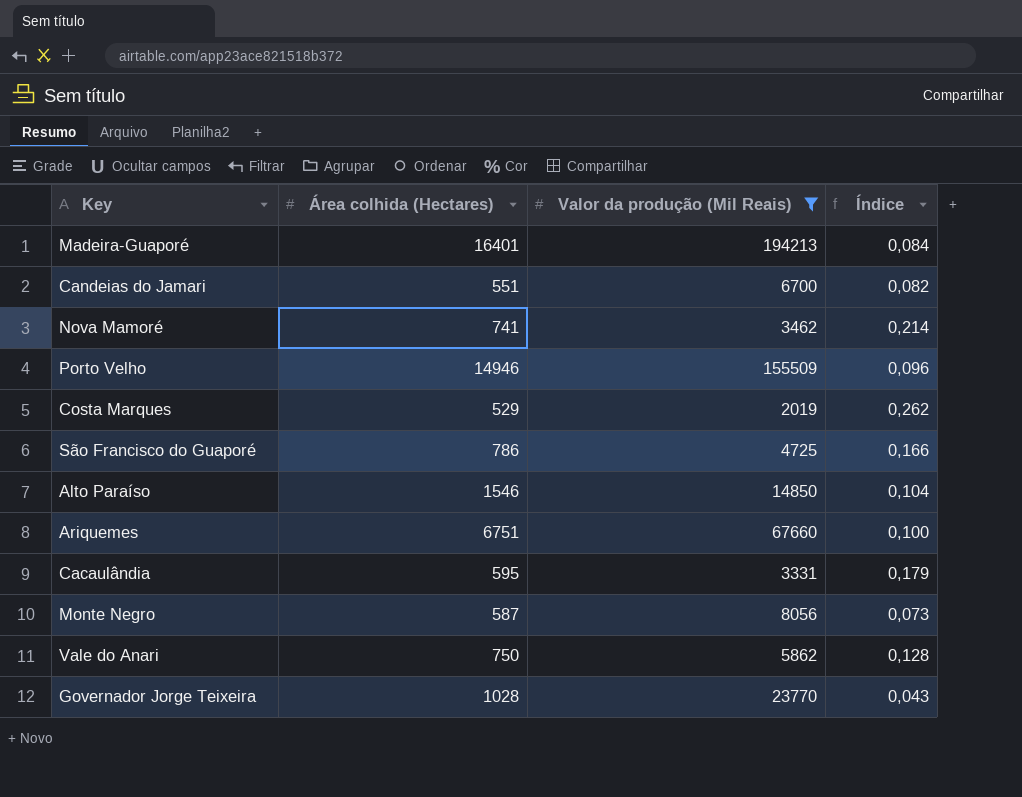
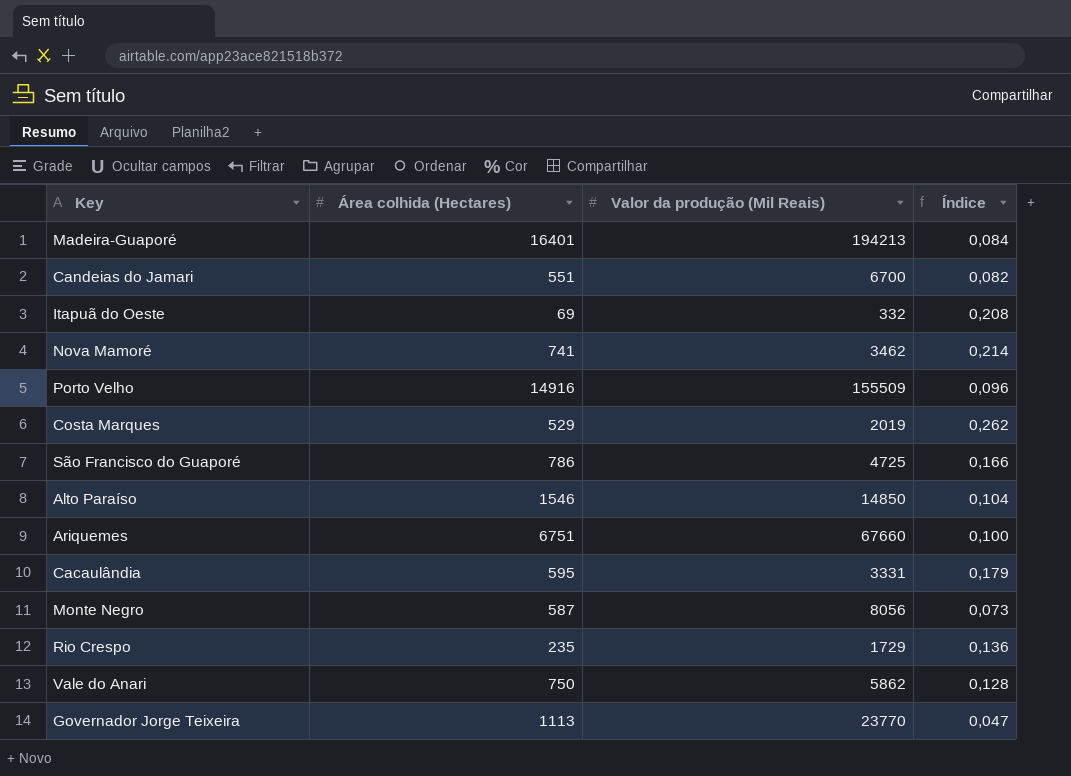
filter: Valor da produção (Mil Reais) >= 2019 -> none
Porto Velho | Área colhida (Hectares): 14946 -> 14916
Governador Jorge Teixeira | Área colhida (Hectares): 1028 -> 1113
Governador Jorge Teixeira | Índice: 0,043 -> 0,047

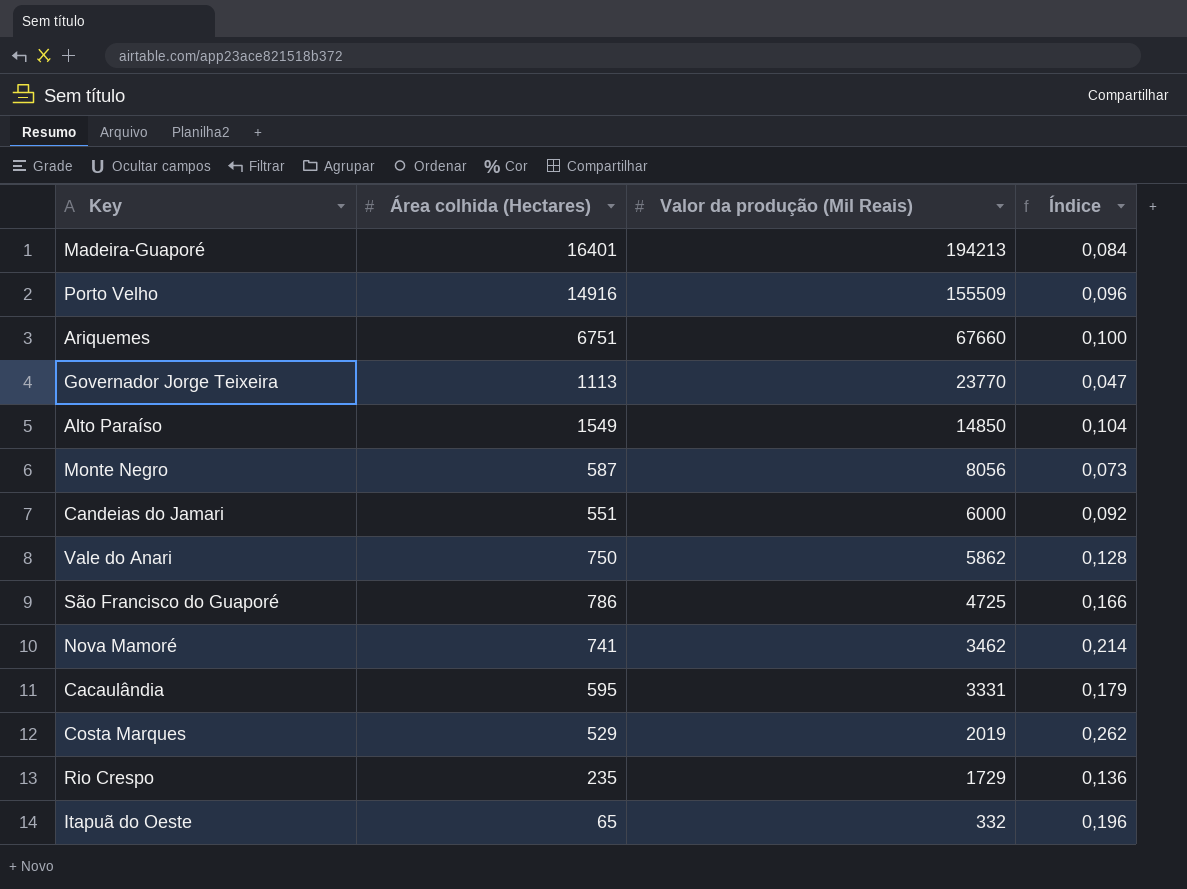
row order: none -> Valor da produção (Mil Reais) descending
Alto Paraíso | Área colhida (Hectares): 1546 -> 1549
Candeias do Jamari | Valor da produção (Mil Reais): 6700 -> 6000
Candeias do Jamari | Índice: 0,082 -> 0,092
Itapuã do Oeste | Área colhida (Hectares): 69 -> 65
Itapuã do Oeste | Índice: 0,208 -> 0,196

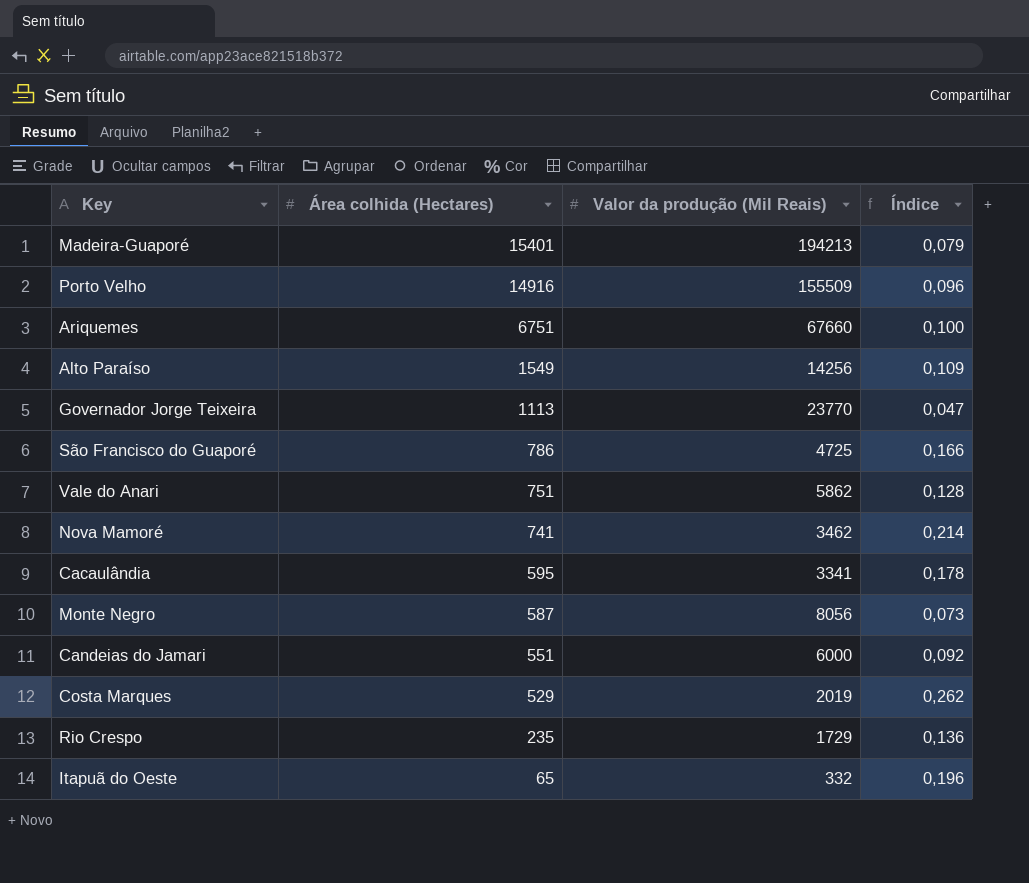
row order: Valor da produção (Mil Reais) descending -> Área colhida (Hectares) descending
Madeira-Guaporé | Área colhida (Hectares): 16401 -> 15401
Madeira-Guaporé | Índice: 0,084 -> 0,079
Alto Paraíso | Valor da produção (Mil Reais): 14850 -> 14256
Alto Paraíso | Índice: 0,104 -> 0,109
Vale do Anari | Área colhida (Hectares): 750 -> 751
Cacaulândia | Valor da produção (Mil Reais): 3331 -> 3341
Cacaulândia | Índice: 0,179 -> 0,178

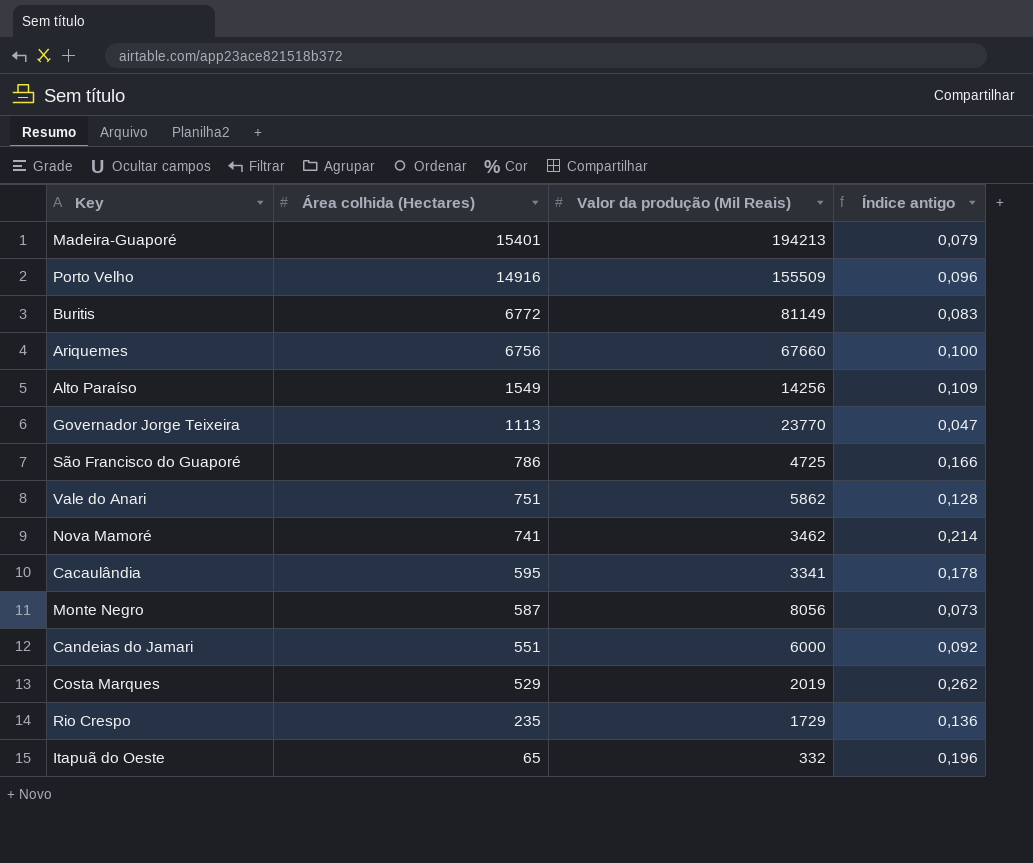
column name: Índice -> Índice antigo
row Buritis: none -> 6772 | 81149 | 0,083
Ariquemes | Área colhida (Hectares): 6751 -> 6756

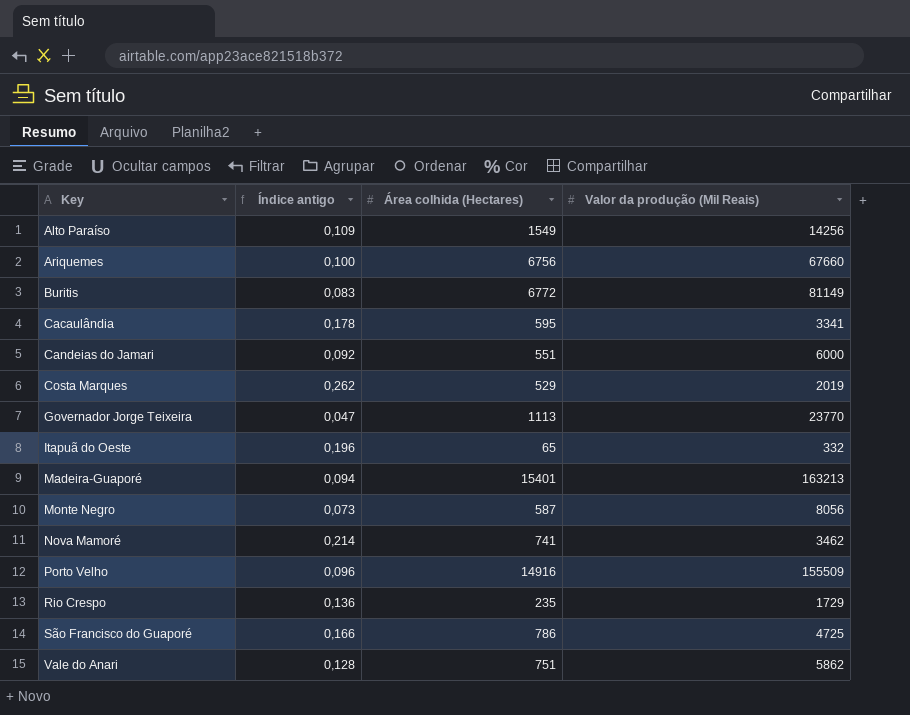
row order: Área colhida (Hectares) descending -> Key ascending
column Índice antigo | position: 4 -> 2
Madeira-Guaporé | Índice antigo: 0,079 -> 0,094
Madeira-Guaporé | Valor da produção (Mil Reais): 194213 -> 163213

